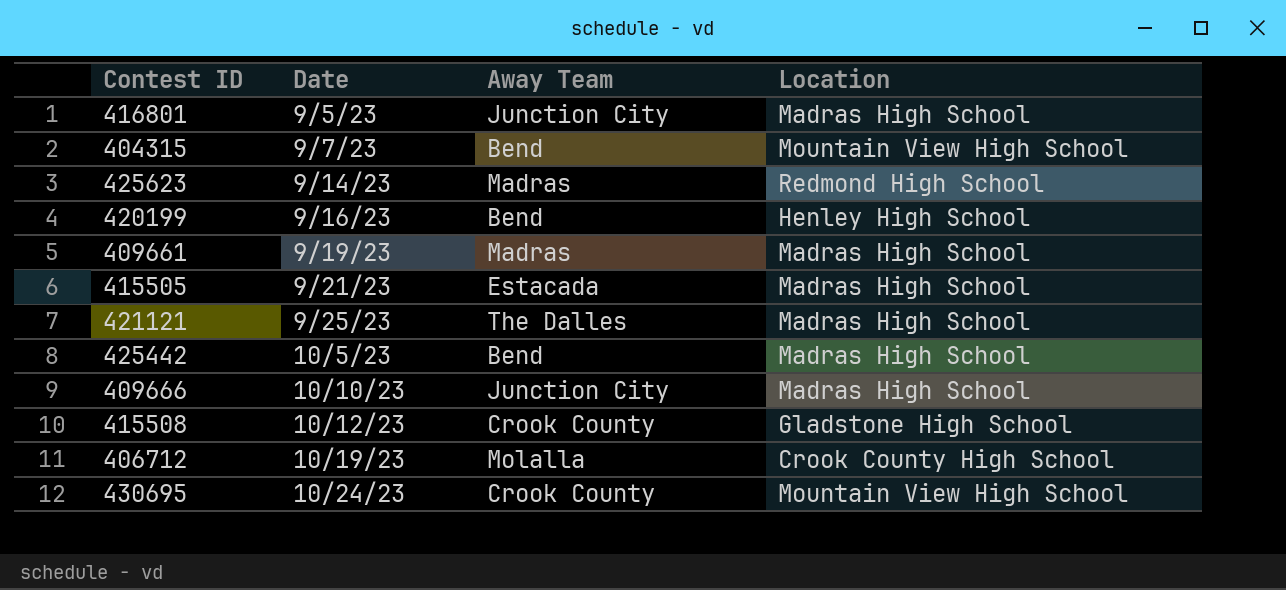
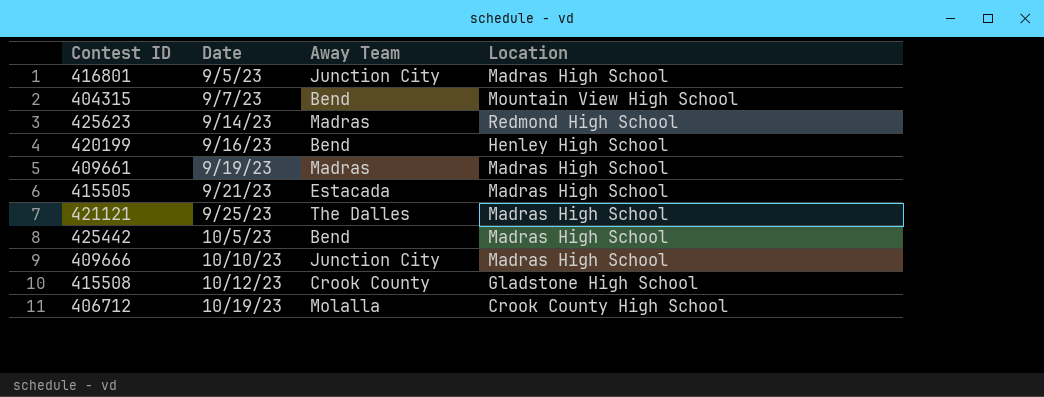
row 430695: 10/24/23 | Crook County | Mountain View High School -> none

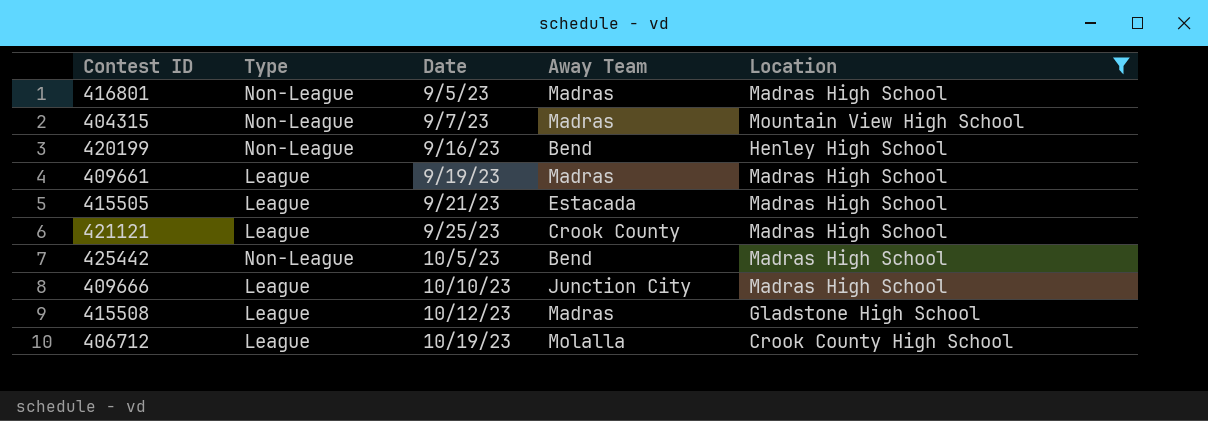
filter: none -> Location != Redmond High School
column Type | position: none -> 2
416801 | Away Team: Junction City -> Madras
404315 | Away Team: Bend -> Madras
421121 | Away Team: The Dalles -> Crook County
415508 | Away Team: Crook County -> Madras

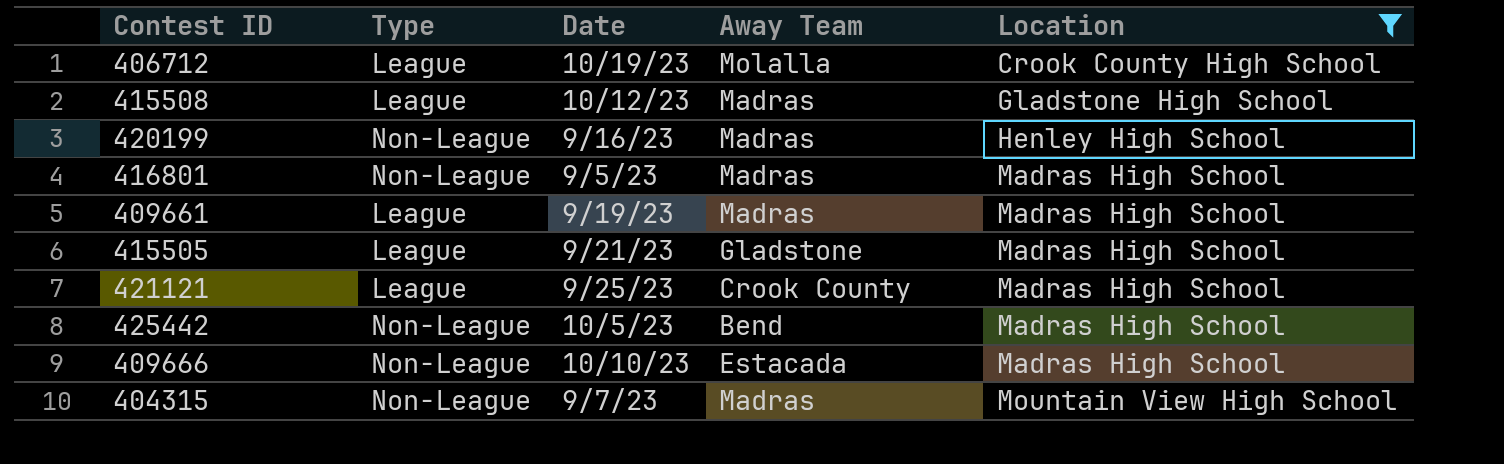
row order: Date ascending -> Location ascending
420199 | Away Team: Bend -> Madras
415505 | Away Team: Estacada -> Gladstone
409666 | Type: League -> Non-League
409666 | Away Team: Junction City -> Estacada

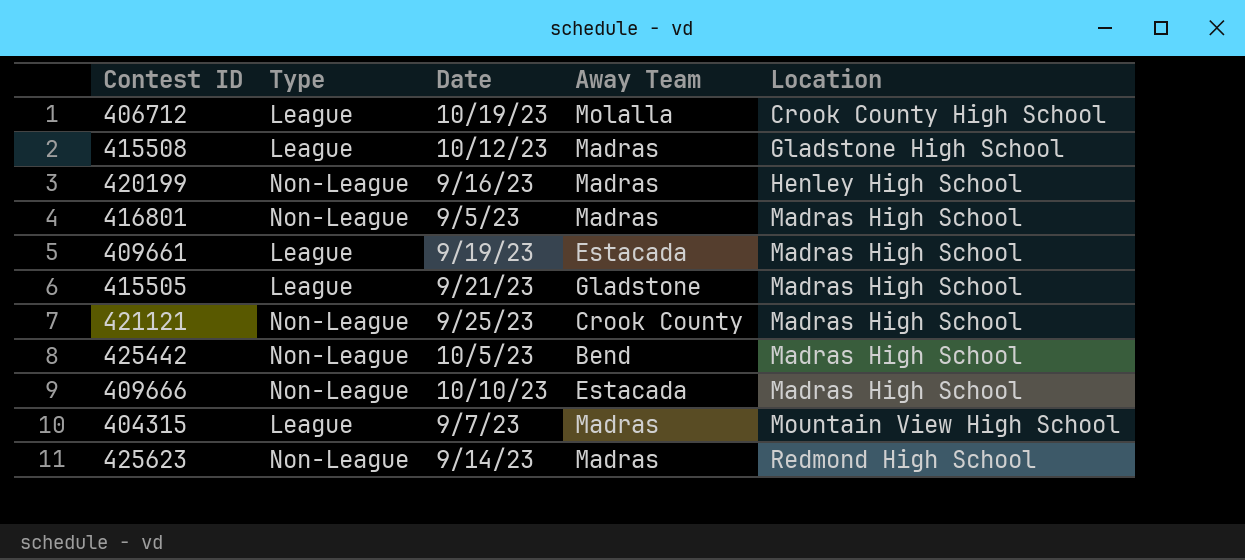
filter: Location != Redmond High School -> none
409661 | Away Team: Madras -> Estacada
421121 | Type: League -> Non-League
404315 | Type: Non-League -> League

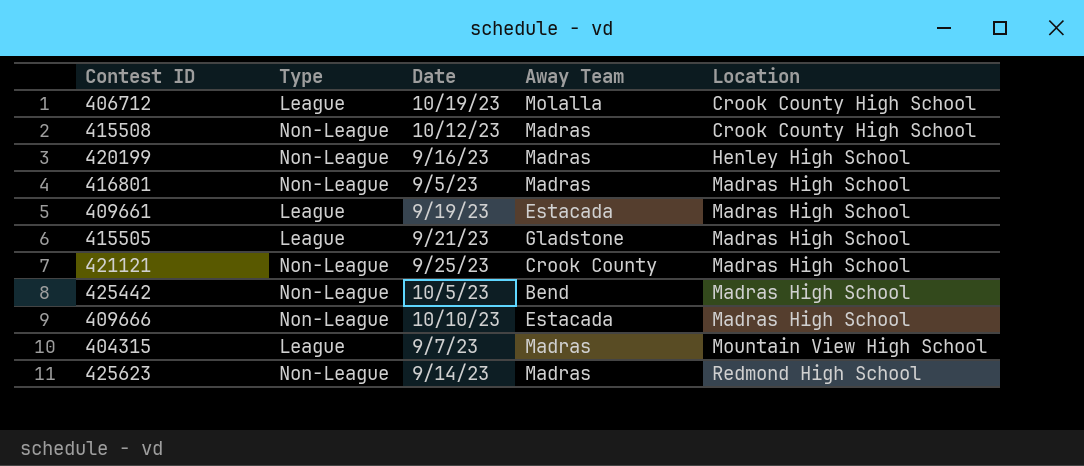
415508 | Type: League -> Non-League
415508 | Location: Gladstone High School -> Crook County High School

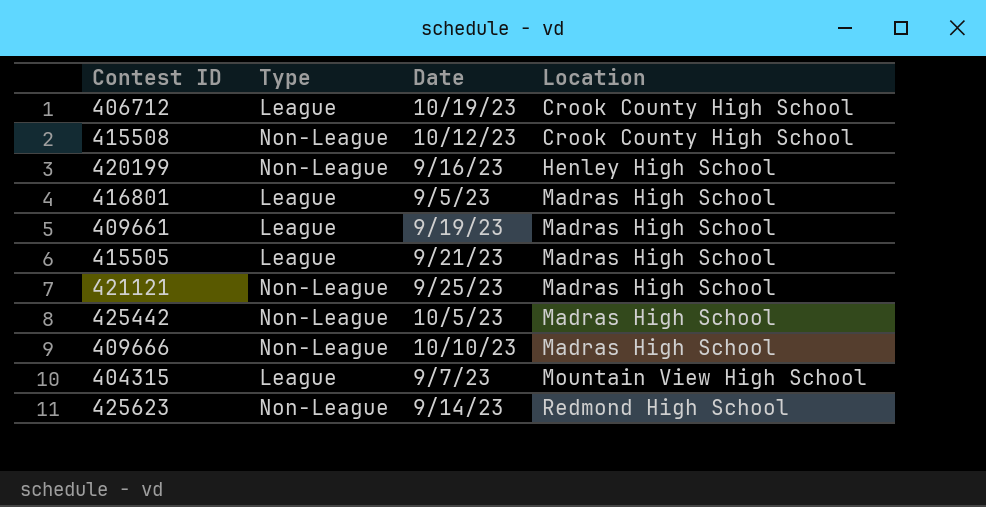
column Away Team | position: 4 -> none
416801 | Type: Non-League -> League

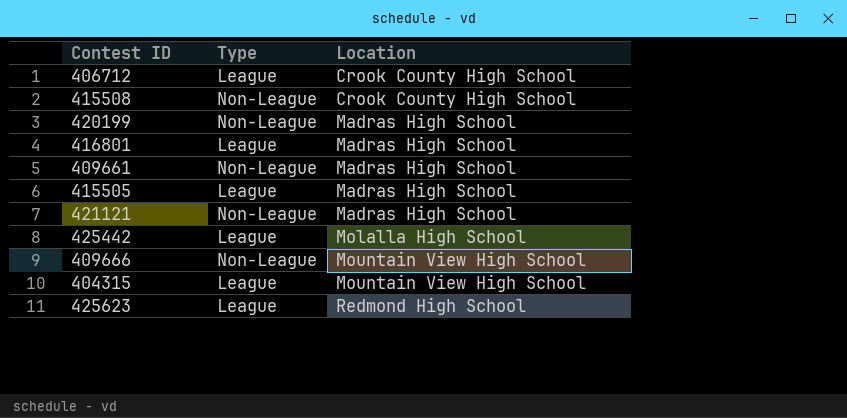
column Date | position: 3 -> none
420199 | Location: Henley High School -> Madras High School
409661 | Type: League -> Non-League
425442 | Type: Non-League -> League
425442 | Location: Madras High School -> Molalla High School
409666 | Location: Madras High School -> Mountain View High School
425623 | Type: Non-League -> League

